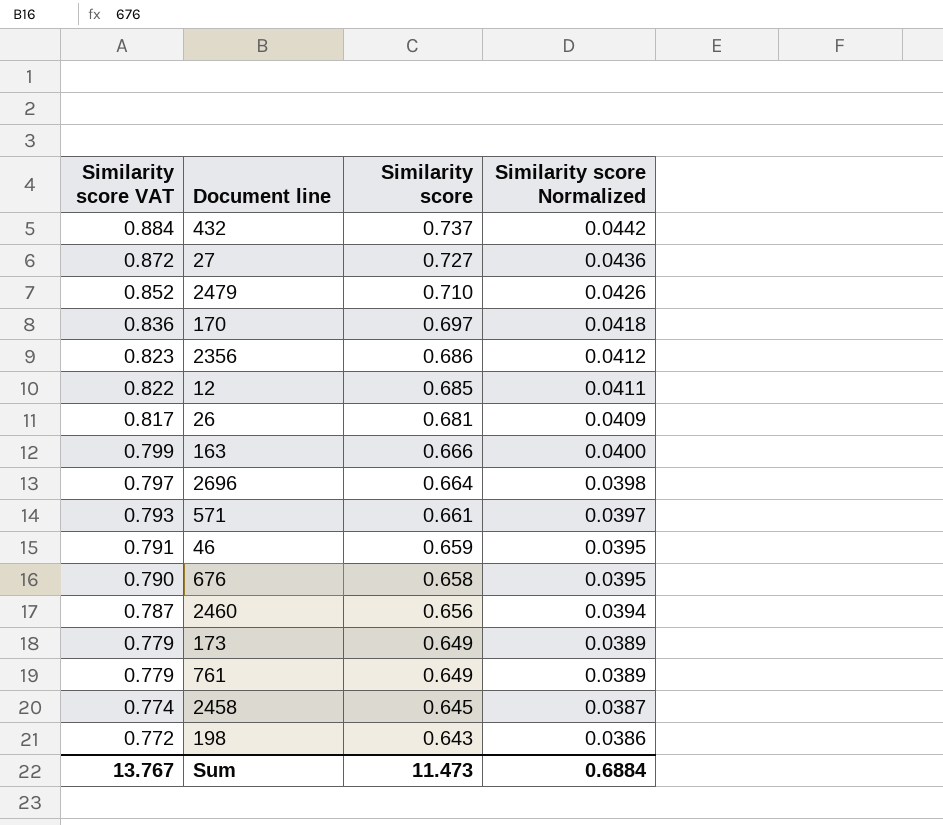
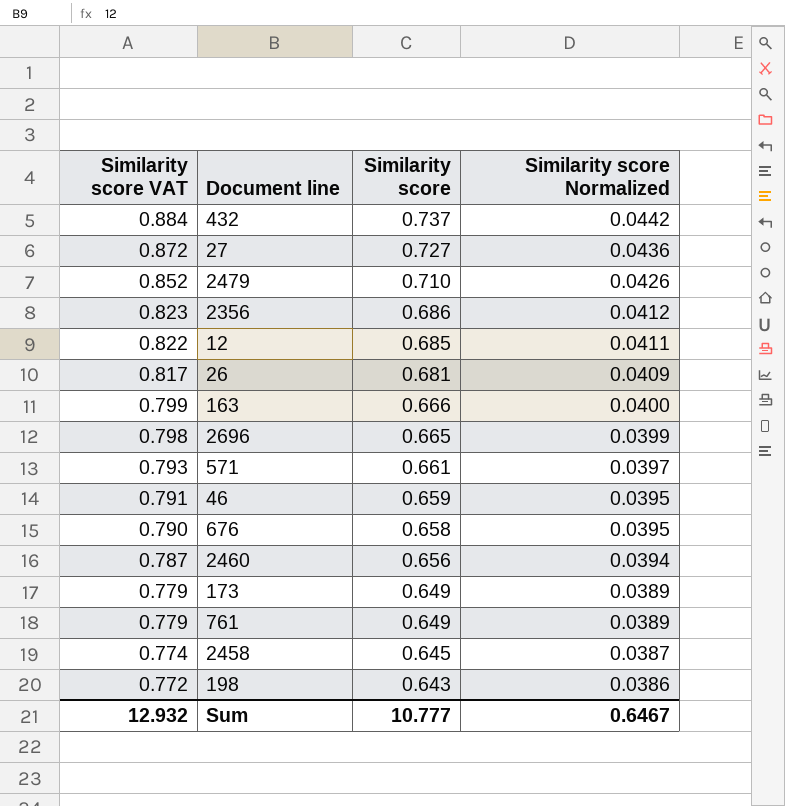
row 170: 0.836 | 0.697 | 0.0418 -> none
2696 | Similarity score VAT: 0.797 -> 0.798
2696 | Similarity score: 0.664 -> 0.665
2696 | Similarity score Normalized: 0.0398 -> 0.0399
Sum | Similarity score VAT: 13.767 -> 12.932
Sum | Similarity score: 11.473 -> 10.777
Sum | Similarity score Normalized: 0.6884 -> 0.6467

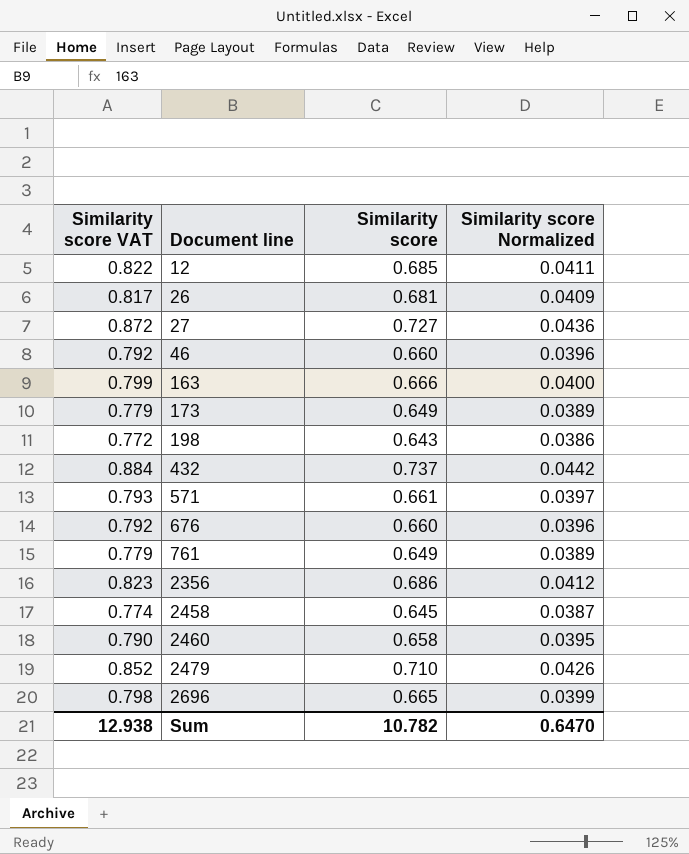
row order: Similarity score VAT descending -> Document line ascending
46 | Similarity score VAT: 0.791 -> 0.792
46 | Similarity score: 0.659 -> 0.660
46 | Similarity score Normalized: 0.0395 -> 0.0396
676 | Similarity score VAT: 0.790 -> 0.792
676 | Similarity score: 0.658 -> 0.660
676 | Similarity score Normalized: 0.0395 -> 0.0396
2460 | Similarity score VAT: 0.787 -> 0.790
2460 | Similarity score: 0.656 -> 0.658
2460 | Similarity score Normalized: 0.0394 -> 0.0395
Sum | Similarity score VAT: 12.932 -> 12.938
Sum | Similarity score: 10.777 -> 10.782
Sum | Similarity score Normalized: 0.6467 -> 0.6470

